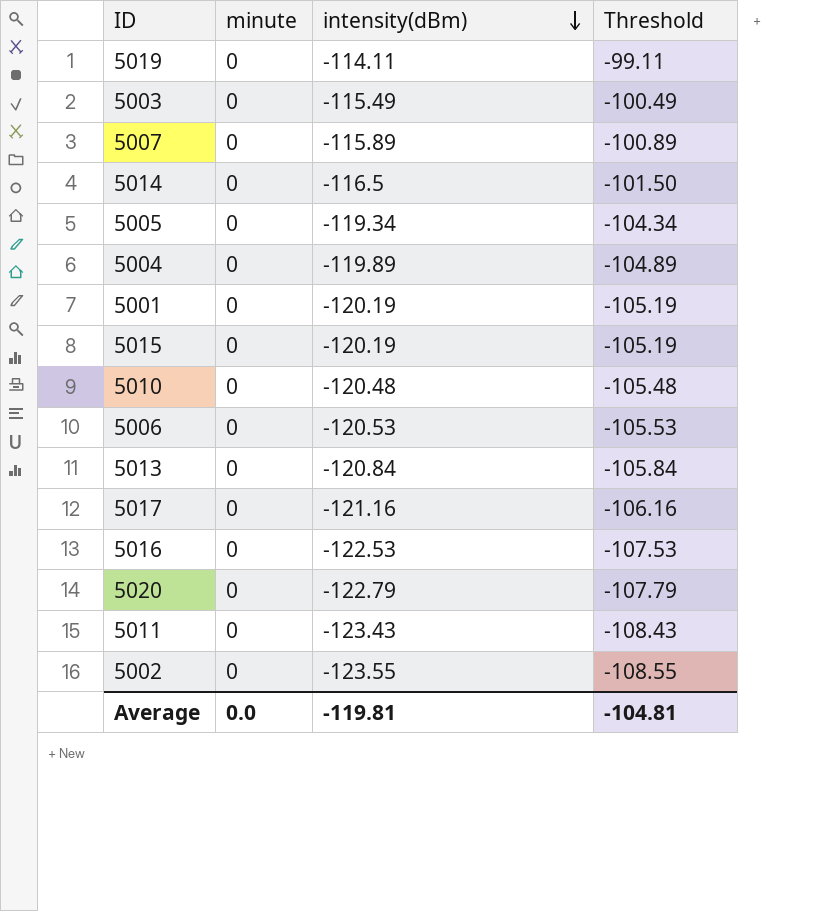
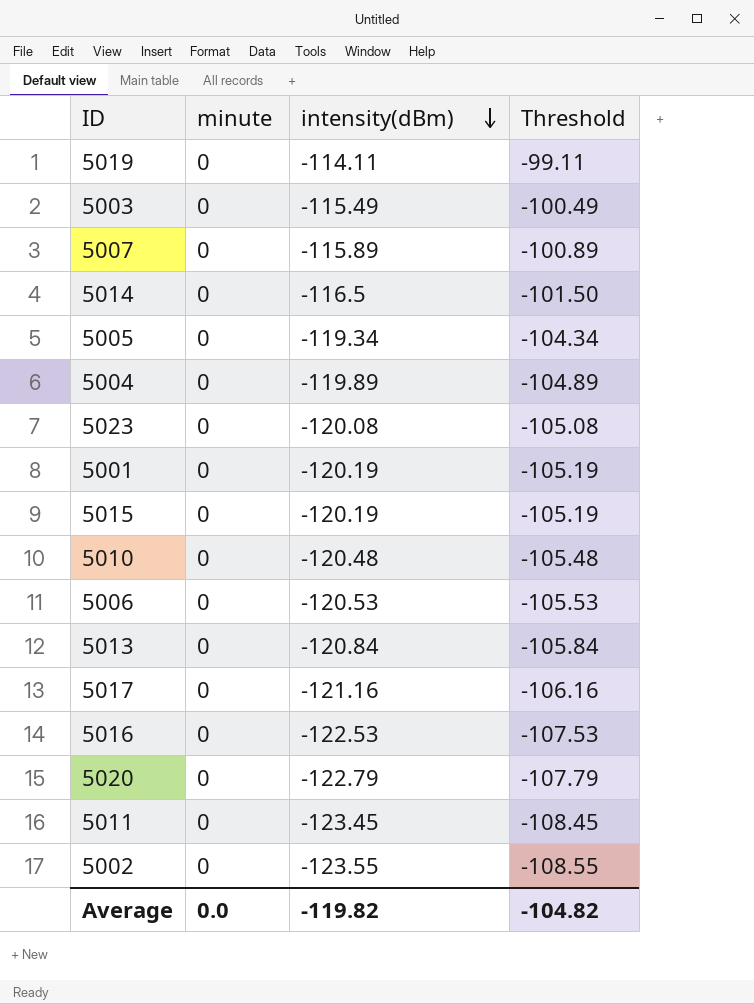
row 5023: none -> 0 | -120.08 | -105.08
5011 | intensity(dBm): -123.43 -> -123.45
5011 | Threshold: -108.43 -> -108.45
Average | intensity(dBm): -119.81 -> -119.82
Average | Threshold: -104.81 -> -104.82

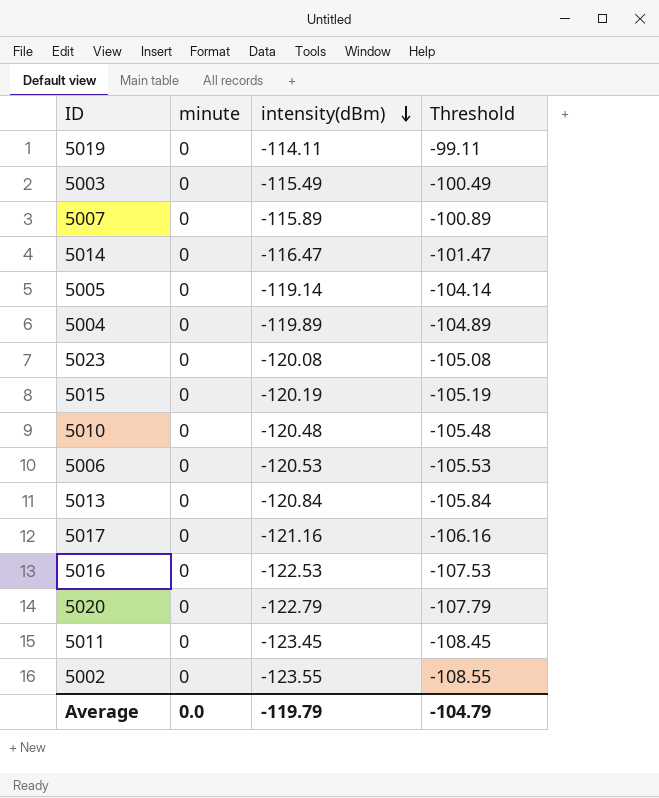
row 5001: 0 | -120.19 | -105.19 -> none
5014 | intensity(dBm): -116.5 -> -116.47
5014 | Threshold: -101.50 -> -101.47
5005 | intensity(dBm): -119.34 -> -119.14
5005 | Threshold: -104.34 -> -104.14
Average | intensity(dBm): -119.82 -> -119.79
Average | Threshold: -104.82 -> -104.79

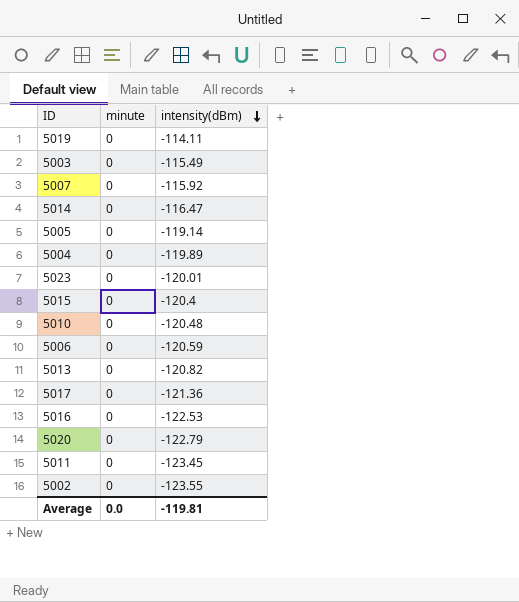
column Threshold | formula: [intensity(dBm)] + 15 -> none
5007 | intensity(dBm): -115.89 -> -115.92
5023 | intensity(dBm): -120.08 -> -120.01
5015 | intensity(dBm): -120.19 -> -120.4
5006 | intensity(dBm): -120.53 -> -120.59
5013 | intensity(dBm): -120.84 -> -120.82
5017 | intensity(dBm): -121.16 -> -121.36
Average | intensity(dBm): -119.79 -> -119.81

